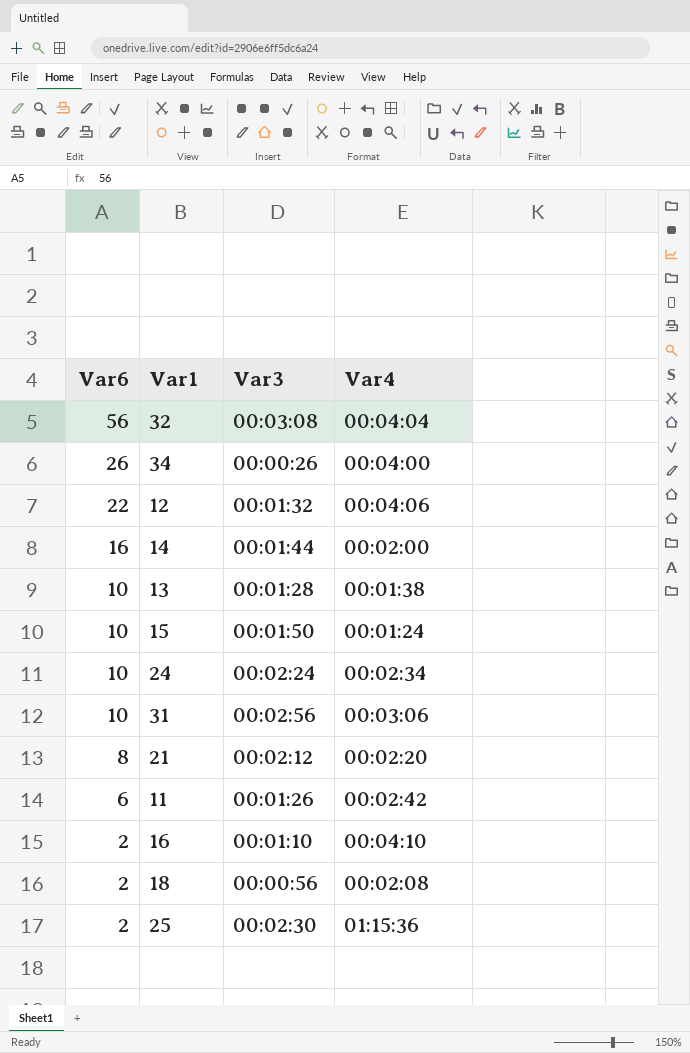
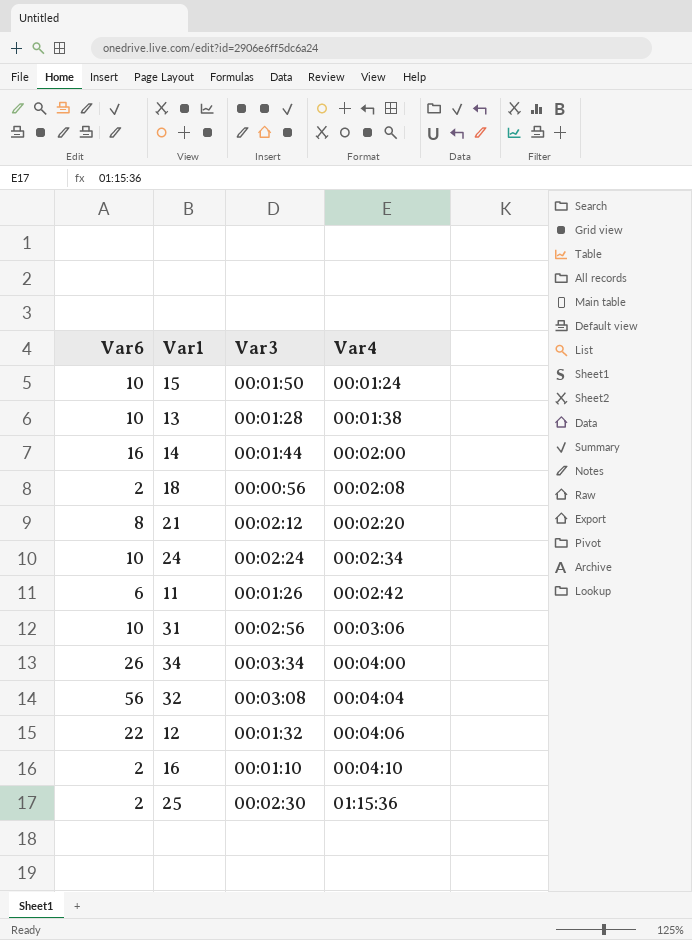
row order: Var6 descending -> Var4 ascending
34 | Var3: 00:00:26 -> 00:03:34

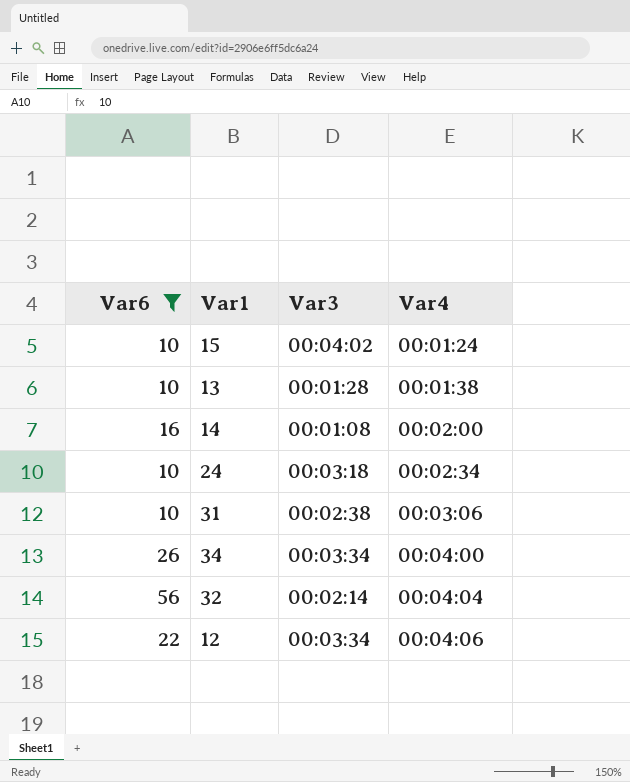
filter: none -> Var6 >= 10
15 | Var3: 00:01:50 -> 00:04:02
14 | Var3: 00:01:44 -> 00:01:08
24 | Var3: 00:02:24 -> 00:03:18
31 | Var3: 00:02:56 -> 00:02:38
32 | Var3: 00:03:08 -> 00:02:14
12 | Var3: 00:01:32 -> 00:03:34

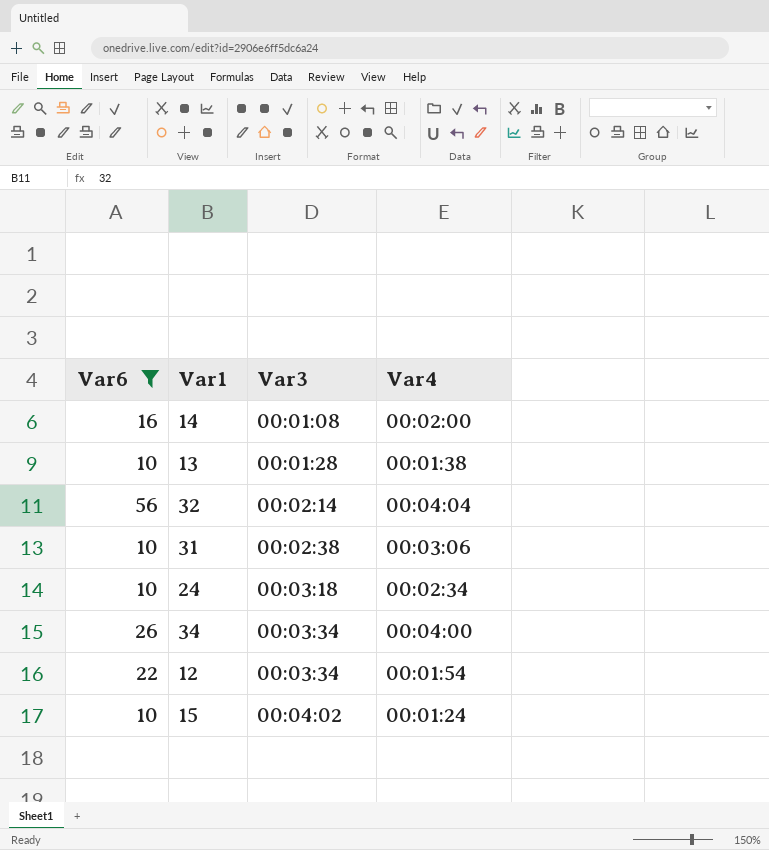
row order: Var4 ascending -> Var3 ascending
12 | Var4: 00:04:06 -> 00:01:54

